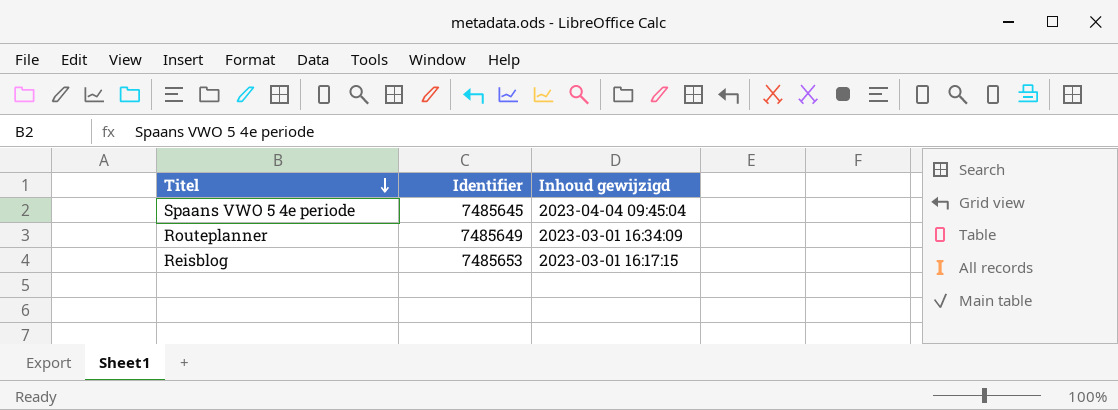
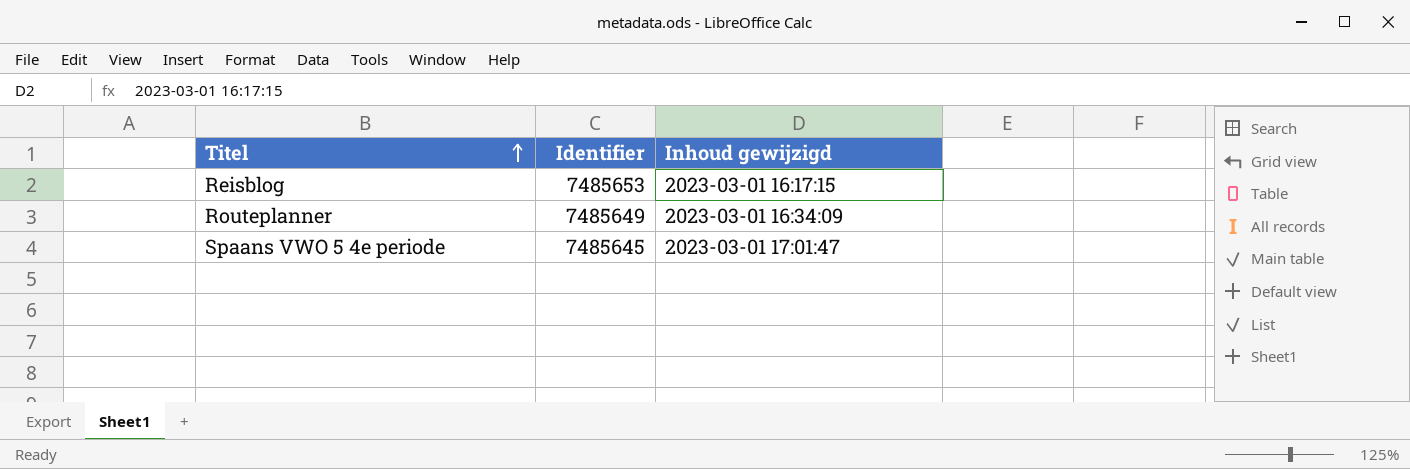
row order: Titel descending -> Titel ascending
Spaans VWO 5 4e periode | Inhoud gewijzigd: 2023-04-04 09:45:04 -> 2023-03-01 17:01:47

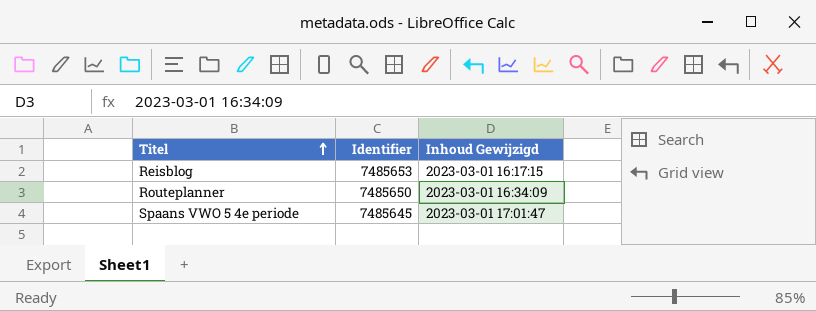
column name: Inhoud gewijzigd -> Inhoud Gewijzigd
Routeplanner | Identifier: 7485649 -> 7485650

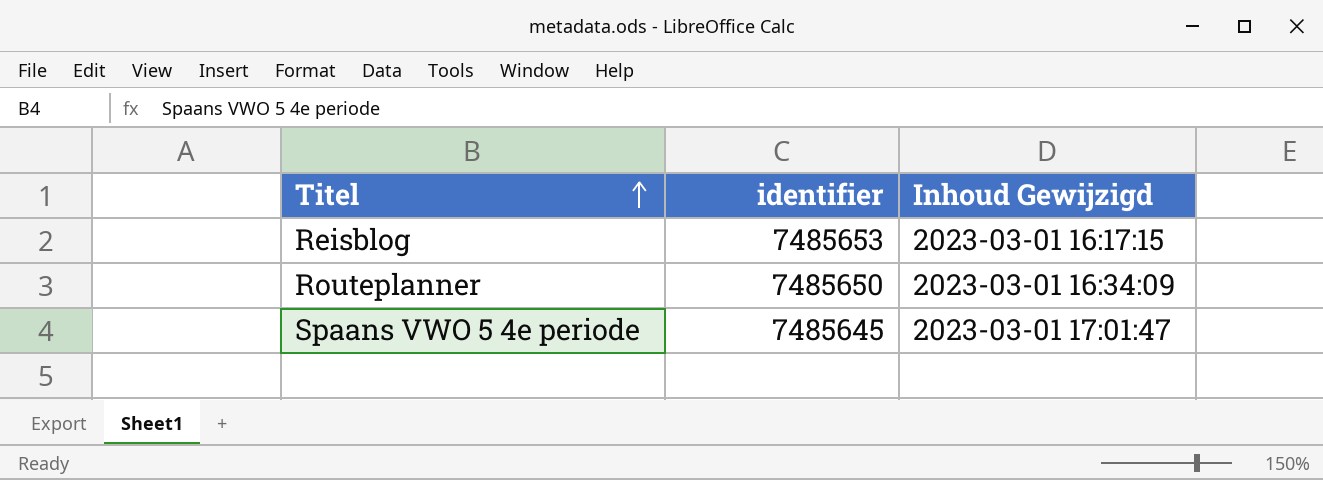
column name: Identifier -> identifier

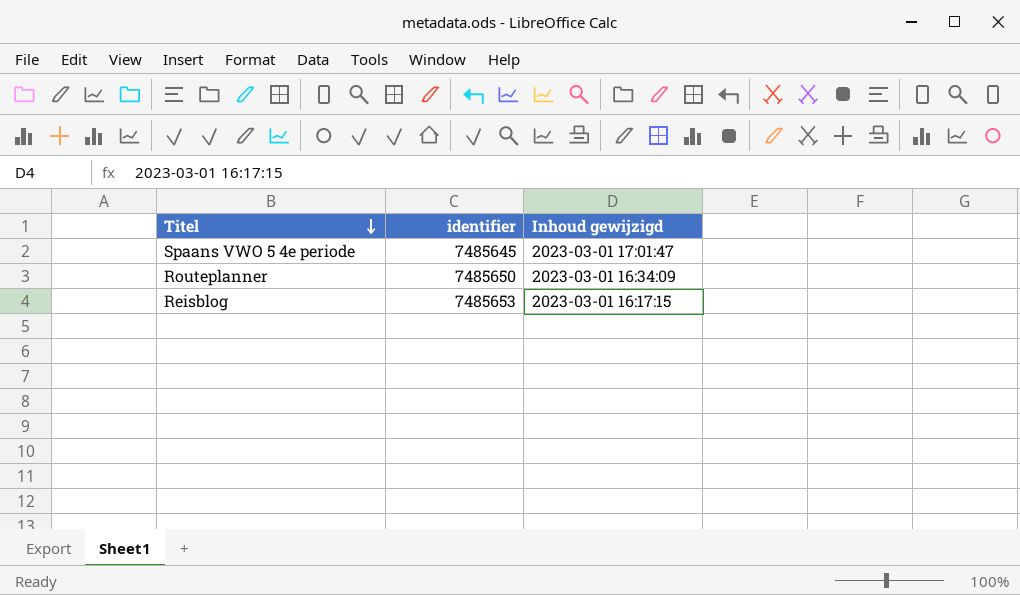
row order: Titel ascending -> Titel descending
column name: Inhoud Gewijzigd -> Inhoud gewijzigd

